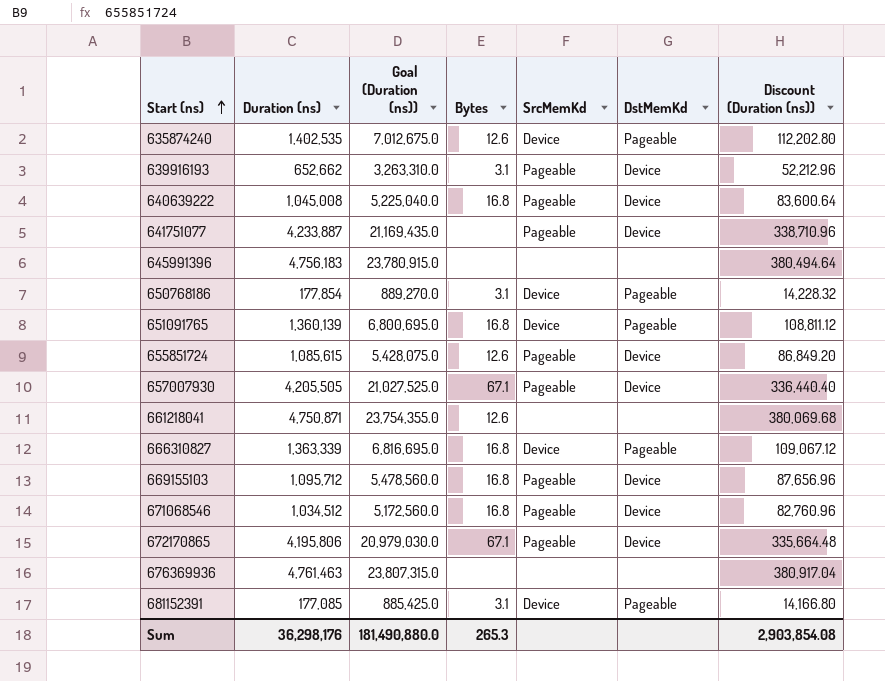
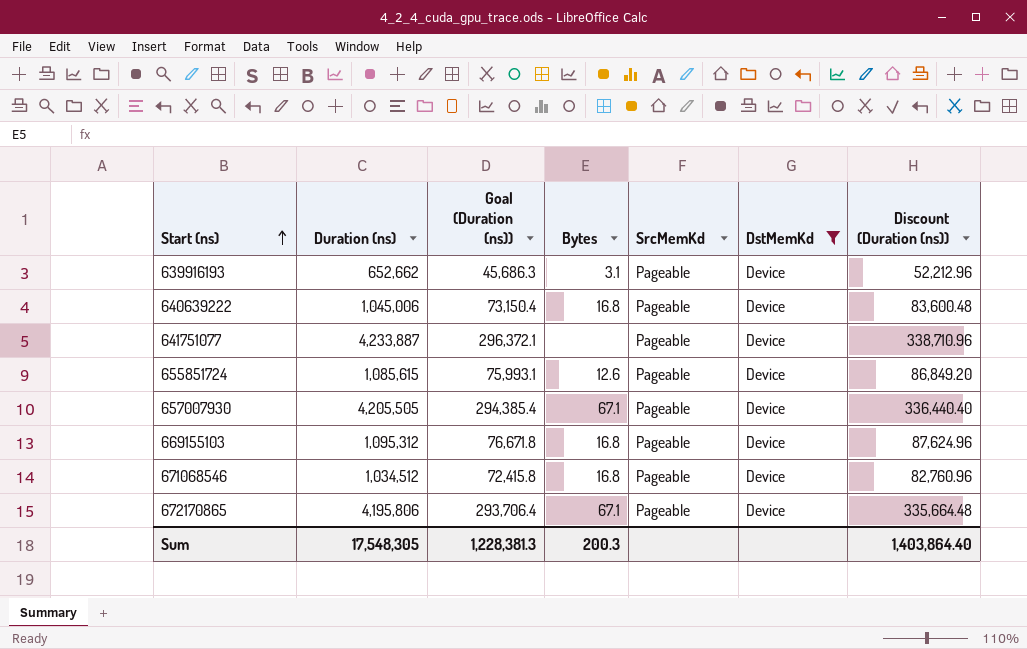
filter: none -> DstMemKd = Device
column Goal (Duration (ns)) | formula: [Duration (ns)] * 5 -> [Duration (ns)] * 0.07
640639222 | Duration (ns): 1,045,008 -> 1,045,006
640639222 | Discount (Duration (ns)): 83,600.64 -> 83,600.48
669155103 | Duration (ns): 1,095,712 -> 1,095,312
669155103 | Discount (Duration (ns)): 87,656.96 -> 87,624.96
Sum | Duration (ns): 36,298,176 -> 17,548,305
Sum | Goal (Duration (ns)): 181,490,880.0 -> 1,228,381.3
Sum | Bytes: 265.3 -> 200.3
Sum | Discount (Duration (ns)): 2,903,854.08 -> 1,403,864.40

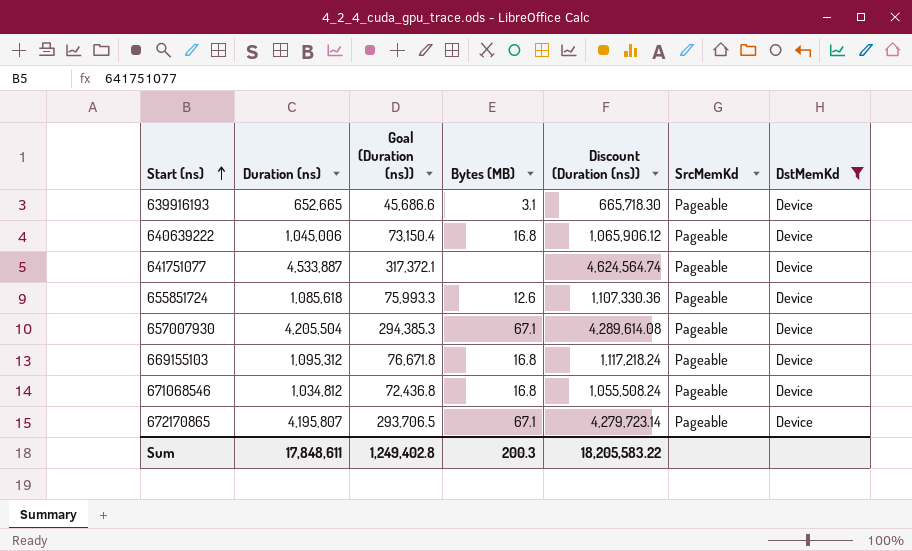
column name: Bytes -> Bytes (MB)
column Discount (Duration (ns)) | formula: [Duration (ns)] * 0.08 -> [Duration (ns)] * 1.02
column Discount (Duration (ns)) | position: 7 -> 5
639916193 | Duration (ns): 652,662 -> 652,665
639916193 | Goal (Duration (ns)): 45,686.3 -> 45,686.6
641751077 | Duration (ns): 4,233,887 -> 4,533,887
641751077 | Goal (Duration (ns)): 296,372.1 -> 317,372.1
655851724 | Duration (ns): 1,085,615 -> 1,085,618
655851724 | Goal (Duration (ns)): 75,993.1 -> 75,993.3
657007930 | Duration (ns): 4,205,505 -> 4,205,504
657007930 | Goal (Duration (ns)): 294,385.4 -> 294,385.3
671068546 | Duration (ns): 1,034,512 -> 1,034,812
671068546 | Goal (Duration (ns)): 72,415.8 -> 72,436.8
672170865 | Duration (ns): 4,195,806 -> 4,195,807
672170865 | Goal (Duration (ns)): 293,706.4 -> 293,706.5
Sum | Duration (ns): 17,548,305 -> 17,848,611
Sum | Goal (Duration (ns)): 1,228,381.3 -> 1,249,402.8
Sum | Discount (Duration (ns)): 1,403,864.40 -> 18,205,583.22

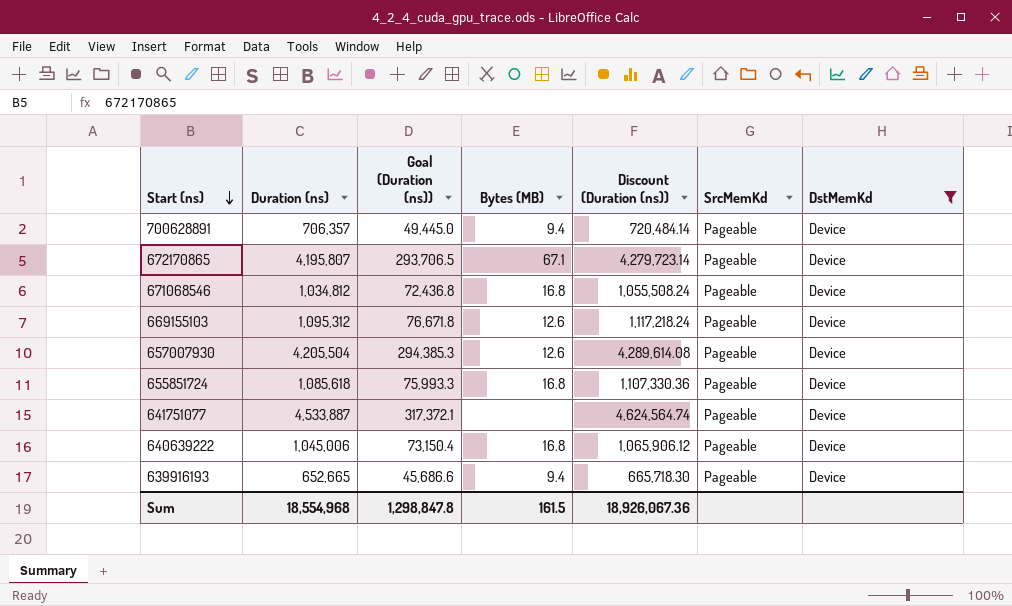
row order: Start (ns) ascending -> Start (ns) descending
row 700628891: none -> 706,357 | 49,445.0 | 9.4 | 720,484.14 | Pageable | Device
669155103 | Bytes (MB): 16.8 -> 12.6
657007930 | Bytes (MB): 67.1 -> 12.6
655851724 | Bytes (MB): 12.6 -> 16.8
639916193 | Bytes (MB): 3.1 -> 9.4
Sum | Duration (ns): 17,848,611 -> 18,554,968
Sum | Goal (Duration (ns)): 1,249,402.8 -> 1,298,847.8
Sum | Bytes (MB): 200.3 -> 161.5
Sum | Discount (Duration (ns)): 18,205,583.22 -> 18,926,067.36

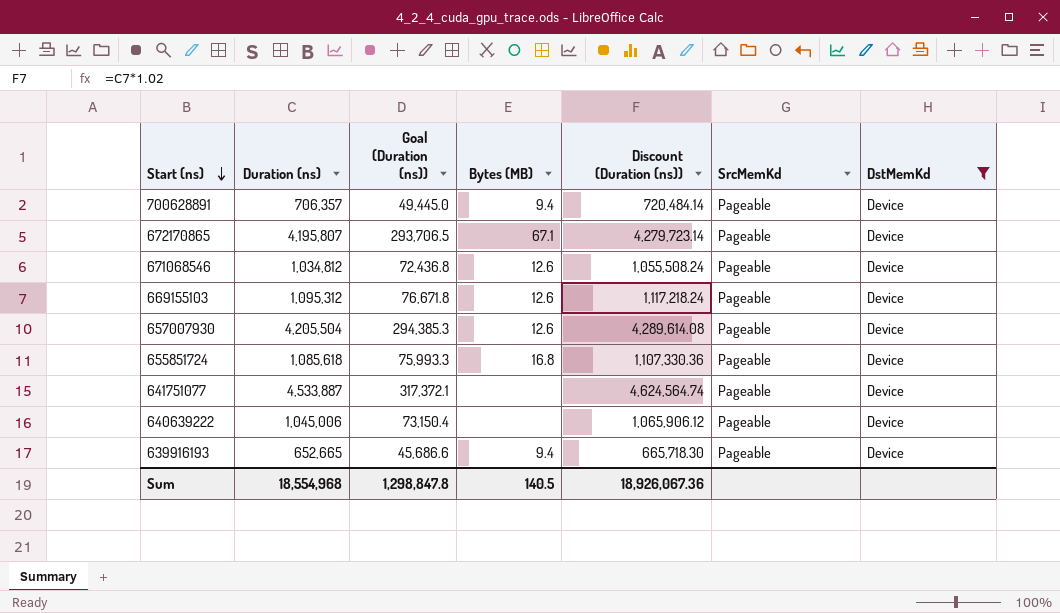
671068546 | Bytes (MB): 16.8 -> 12.6
640639222 | Bytes (MB): 16.8 -> none
Sum | Bytes (MB): 161.5 -> 140.5

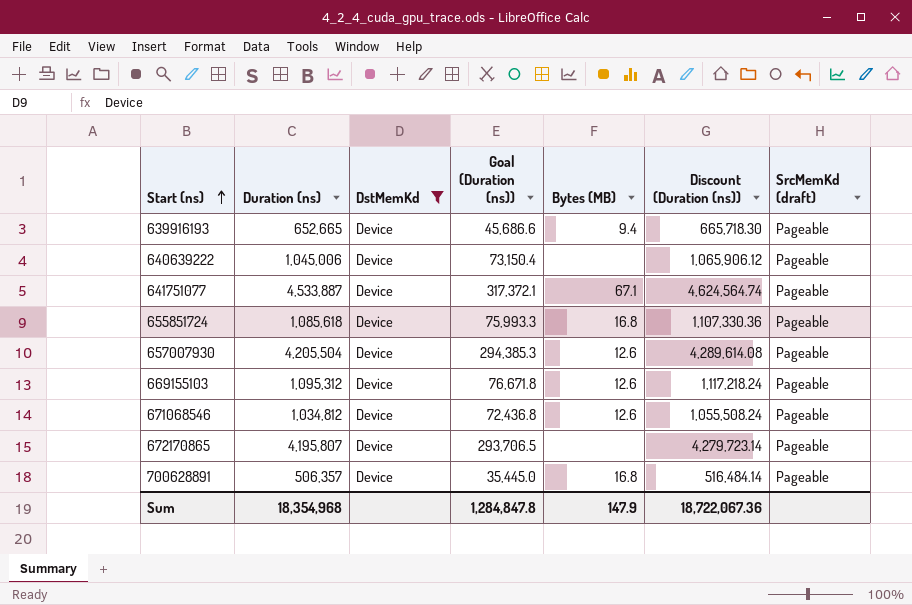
row order: Start (ns) descending -> Start (ns) ascending
column DstMemKd | position: 7 -> 3
column name: SrcMemKd -> SrcMemKd (draft)
641751077 | Bytes (MB): none -> 67.1
672170865 | Bytes (MB): 67.1 -> none
700628891 | Duration (ns): 706,357 -> 506,357
700628891 | Goal (Duration (ns)): 49,445.0 -> 35,445.0
700628891 | Bytes (MB): 9.4 -> 16.8
700628891 | Discount (Duration (ns)): 720,484.14 -> 516,484.14
Sum | Duration (ns): 18,554,968 -> 18,354,968
Sum | Goal (Duration (ns)): 1,298,847.8 -> 1,284,847.8
Sum | Bytes (MB): 140.5 -> 147.9
Sum | Discount (Duration (ns)): 18,926,067.36 -> 18,722,067.36

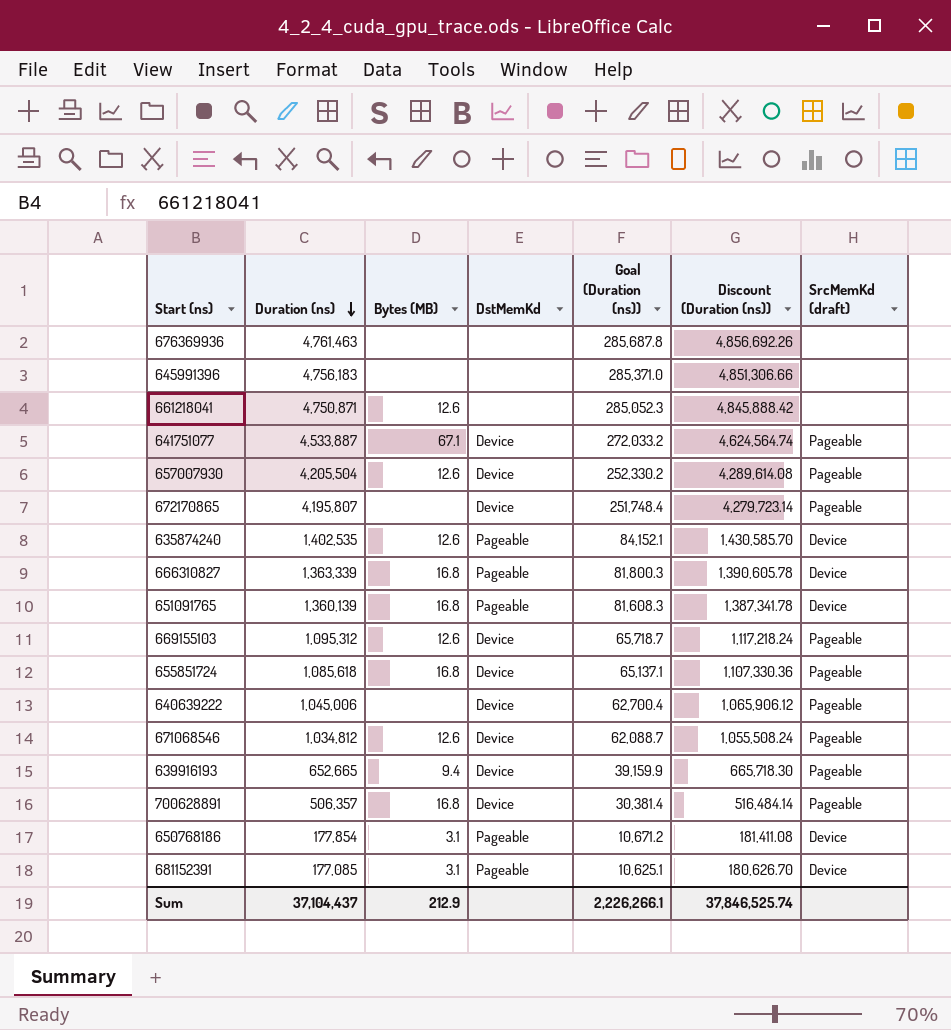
filter: DstMemKd = Device -> none
row order: Start (ns) ascending -> Duration (ns) descending
column Bytes (MB) | position: 5 -> 3
column Goal (Duration (ns)) | formula: [Duration (ns)] * 0.07 -> [Duration (ns)] * 0.06
Sum | Duration (ns): 18,354,968 -> 37,104,437
Sum | Bytes (MB): 147.9 -> 212.9
Sum | Goal (Duration (ns)): 1,284,847.8 -> 2,226,266.1
Sum | Discount (Duration (ns)): 18,722,067.36 -> 37,846,525.74

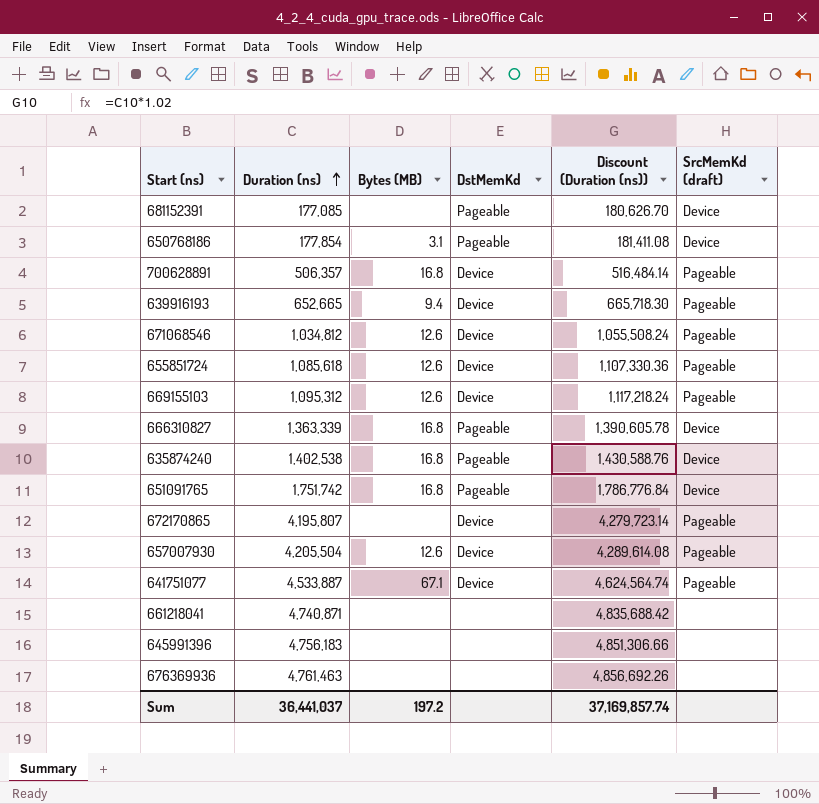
row order: Duration (ns) descending -> Duration (ns) ascending
column Goal (Duration (ns)) | formula: [Duration (ns)] * 0.06 -> none
row 640639222: 1,045,006 | none | Device | 62,700.4 | 1,065,906.12 | Pageable -> none
681152391 | Bytes (MB): 3.1 -> none
655851724 | Bytes (MB): 16.8 -> 12.6
635874240 | Duration (ns): 1,402,535 -> 1,402,538
635874240 | Bytes (MB): 12.6 -> 16.8
635874240 | Discount (Duration (ns)): 1,430,585.70 -> 1,430,588.76
651091765 | Duration (ns): 1,360,139 -> 1,751,742
651091765 | Discount (Duration (ns)): 1,387,341.78 -> 1,786,776.84
661218041 | Duration (ns): 4,750,871 -> 4,740,871
661218041 | Bytes (MB): 12.6 -> none
661218041 | Discount (Duration (ns)): 4,845,888.42 -> 4,835,688.42
Sum | Duration (ns): 37,104,437 -> 36,441,037
Sum | Bytes (MB): 212.9 -> 197.2
Sum | Discount (Duration (ns)): 37,846,525.74 -> 37,169,857.74

